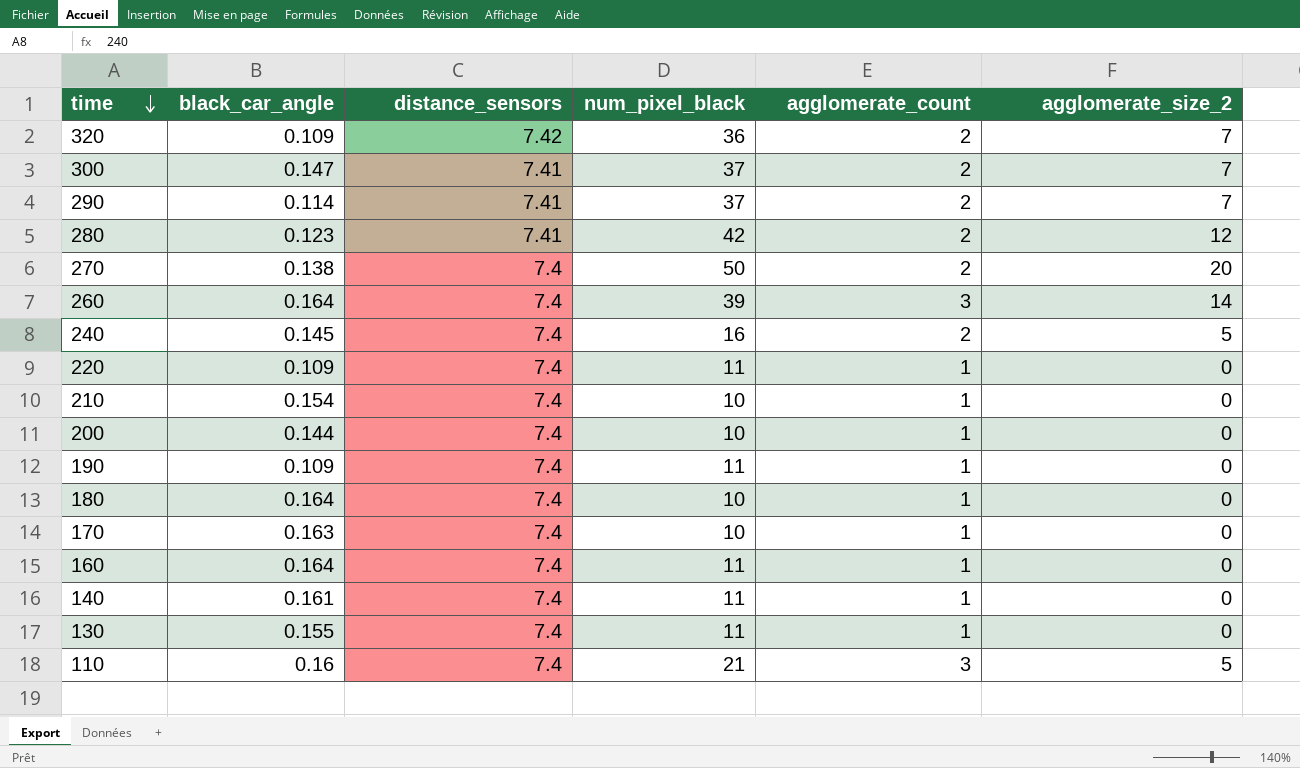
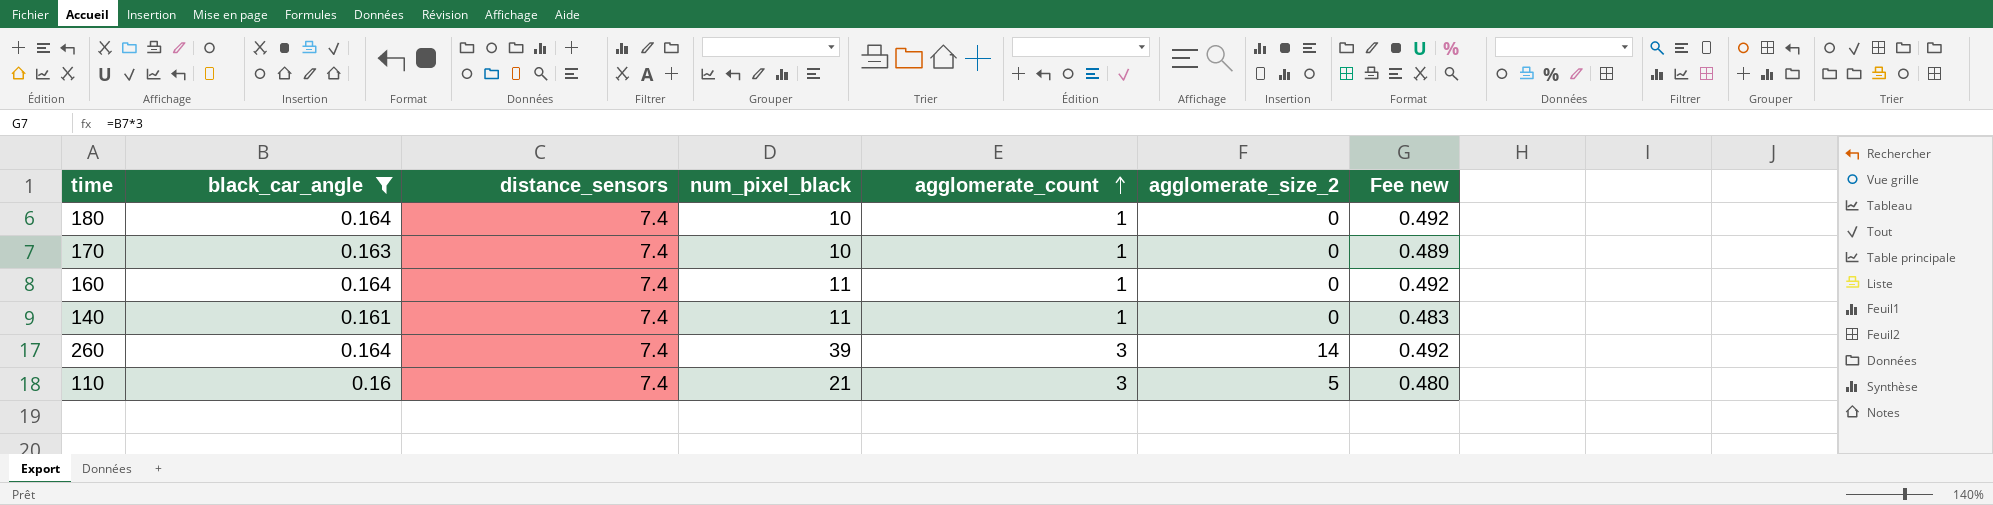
filter: none -> black_car_angle >= 0.16
row order: time descending -> agglomerate_count ascending
column Fee new | formula: none -> [black_car_angle] * 3

